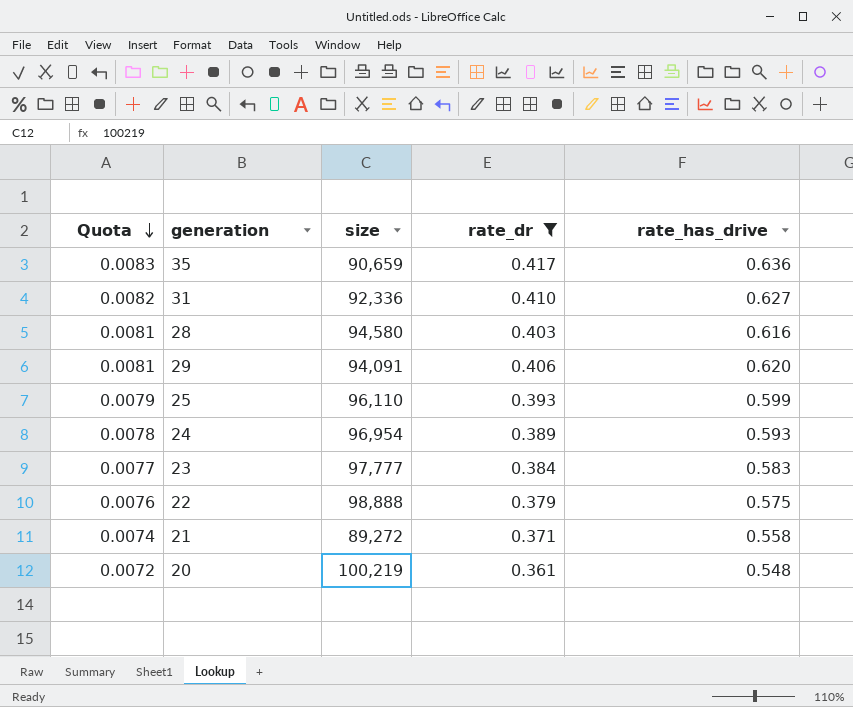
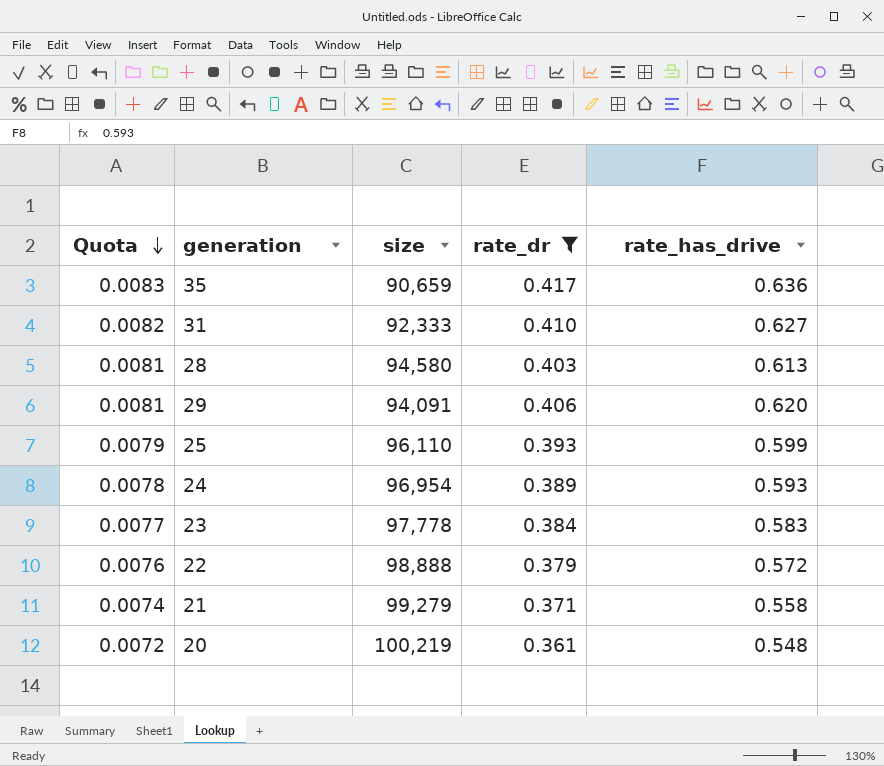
31 | size: 92,336 -> 92,333
28 | rate_has_drive: 0.616 -> 0.613
23 | size: 97,777 -> 97,778
22 | rate_has_drive: 0.575 -> 0.572
21 | size: 89,272 -> 99,279

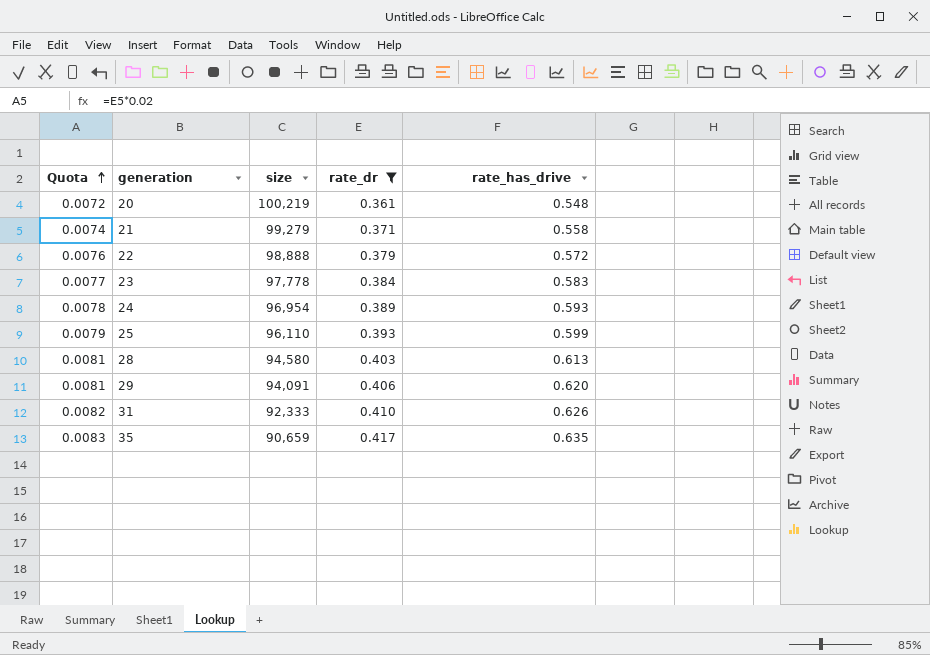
row order: Quota descending -> Quota ascending
31 | rate_has_drive: 0.627 -> 0.626
35 | rate_has_drive: 0.636 -> 0.635

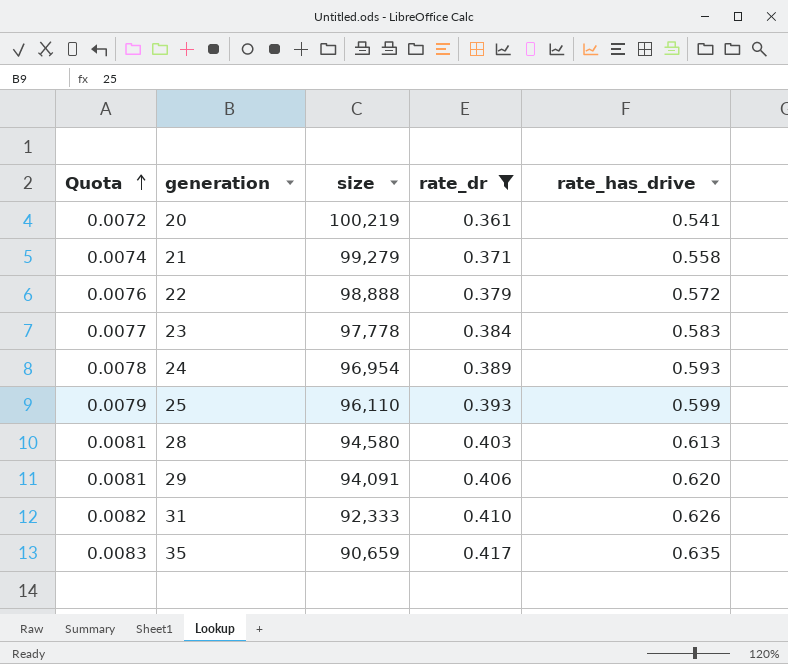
20 | rate_has_drive: 0.548 -> 0.541

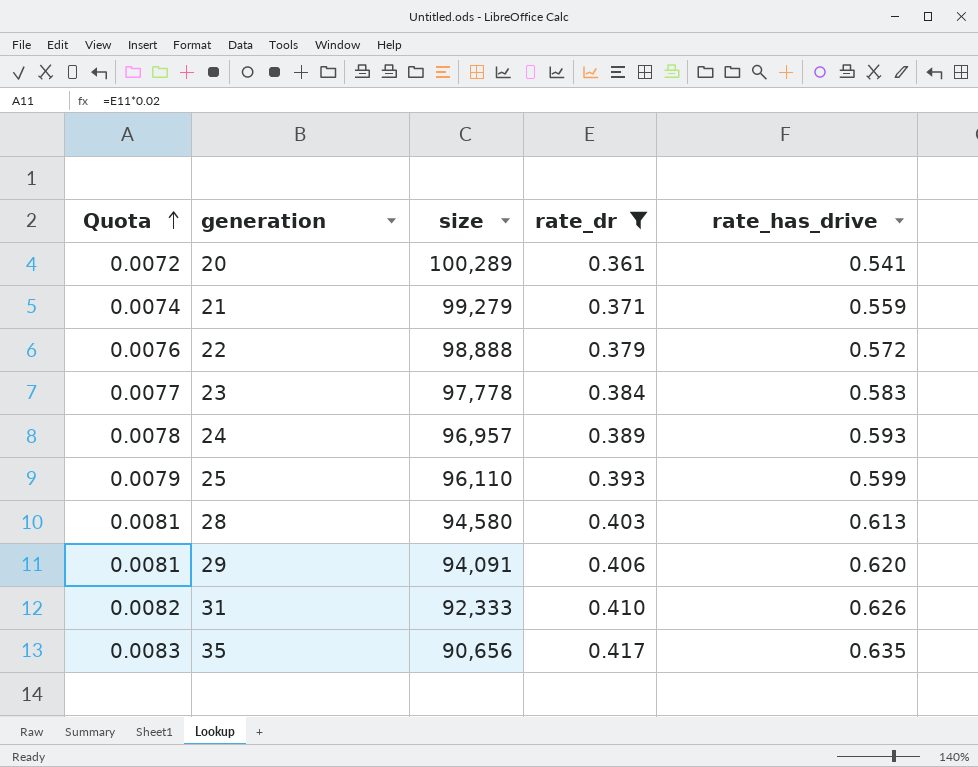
20 | size: 100,219 -> 100,289
21 | rate_has_drive: 0.558 -> 0.559
24 | size: 96,954 -> 96,957
35 | size: 90,659 -> 90,656

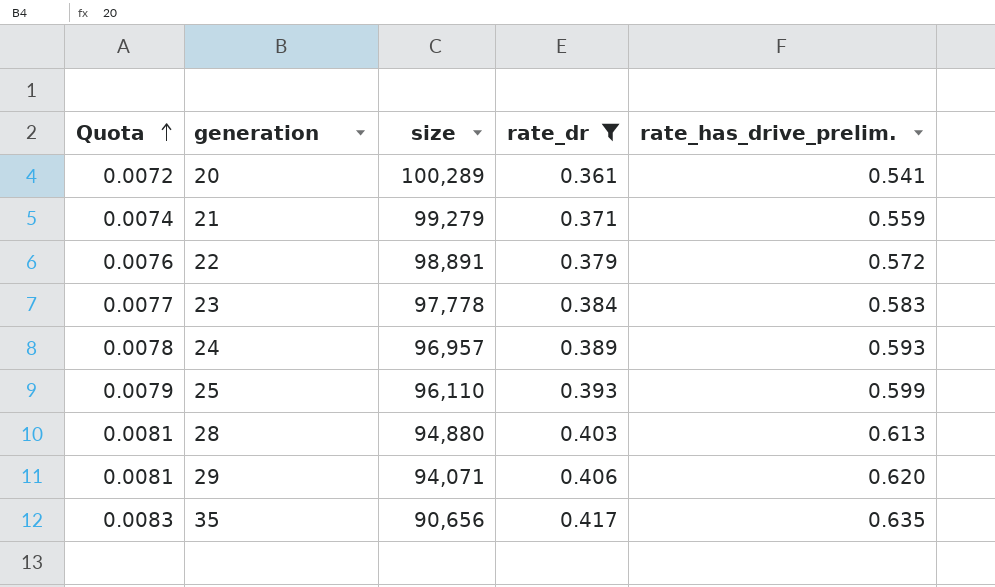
column name: rate_has_drive -> rate_has_drive_prelim.
row 31: 0.0082 | 92,333 | 0.410 | 0.626 -> none
22 | size: 98,888 -> 98,891
28 | size: 94,580 -> 94,880
29 | size: 94,091 -> 94,071

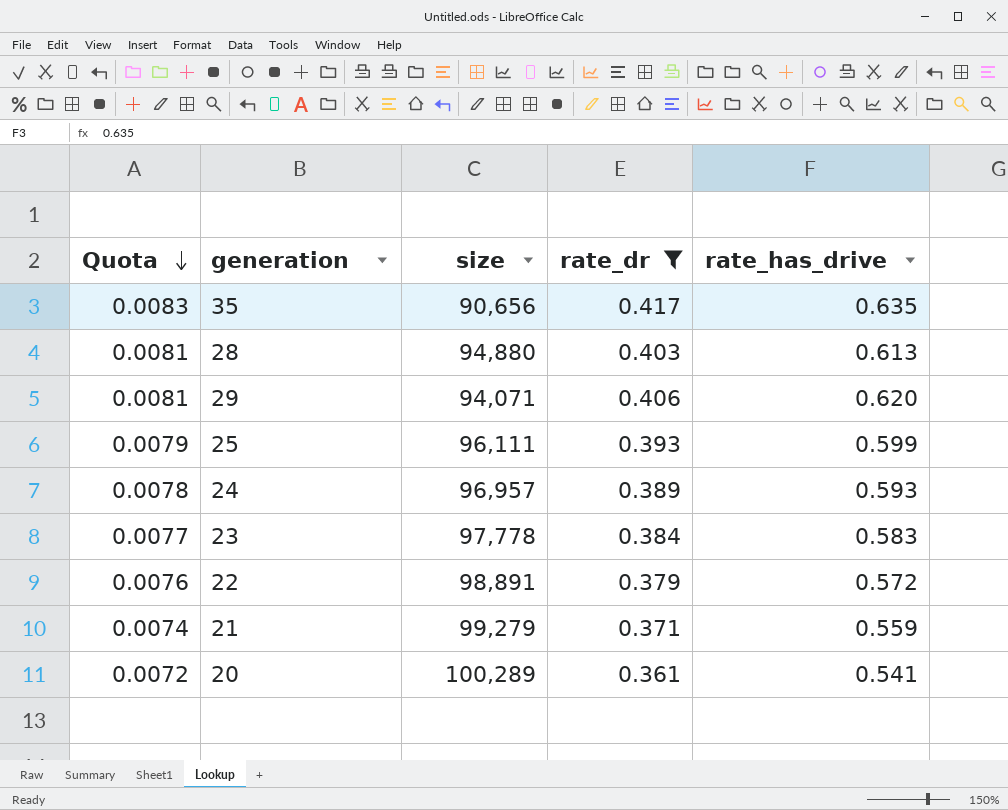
row order: Quota ascending -> Quota descending
column name: rate_has_drive_prelim. -> rate_has_drive
25 | size: 96,110 -> 96,111

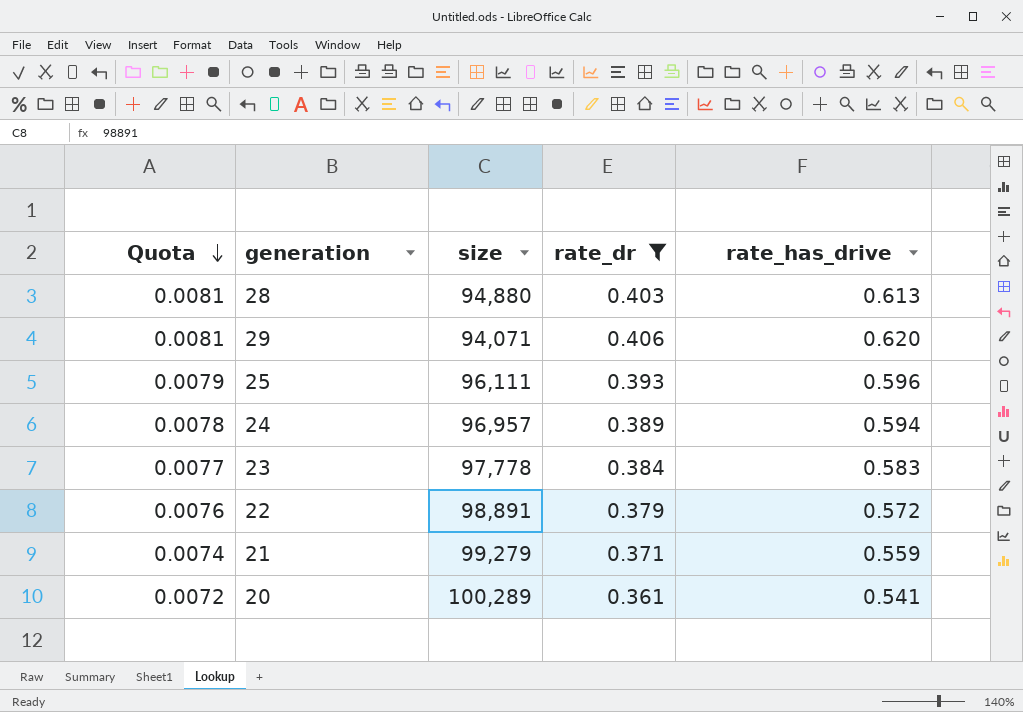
row 35: 0.0083 | 90,656 | 0.417 | 0.635 -> none
25 | rate_has_drive: 0.599 -> 0.596
24 | rate_has_drive: 0.593 -> 0.594

